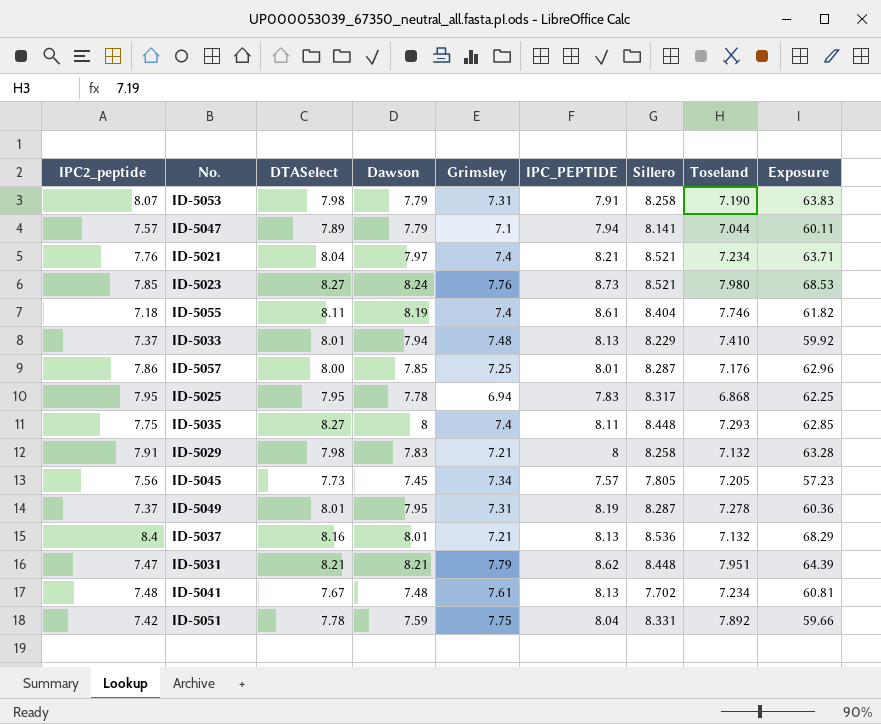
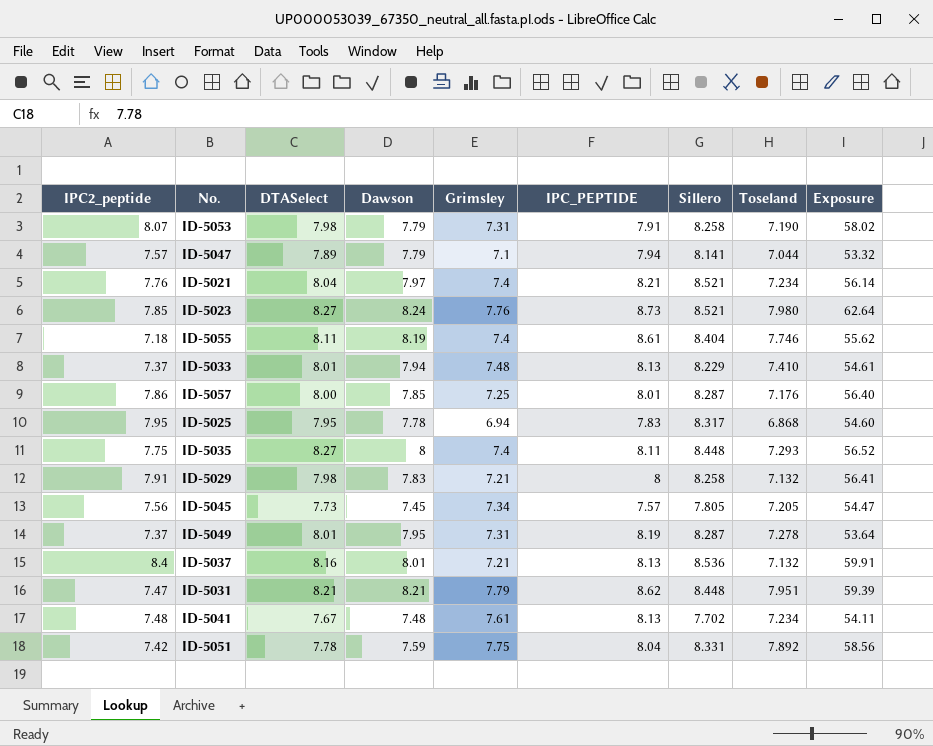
column Exposure | formula: [IPC2_peptide] * [IPC_PEPTIDE] -> [IPC2_peptide] * [Toseland]

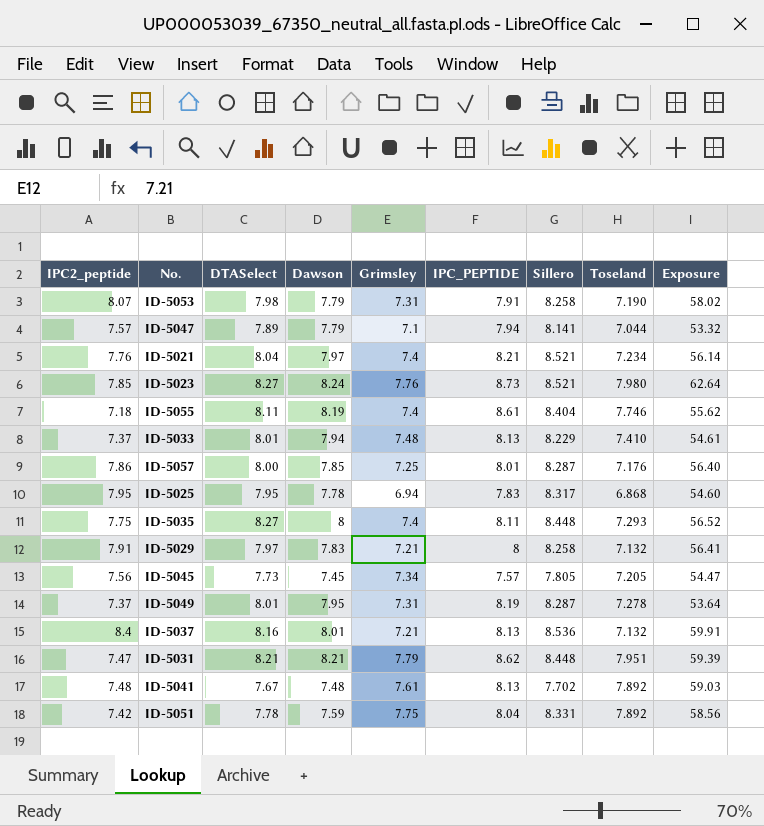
ID-5029 | DTASelect: 7.98 -> 7.97
ID-5041 | Toseland: 7.234 -> 7.892
ID-5041 | Exposure: 54.11 -> 59.03

